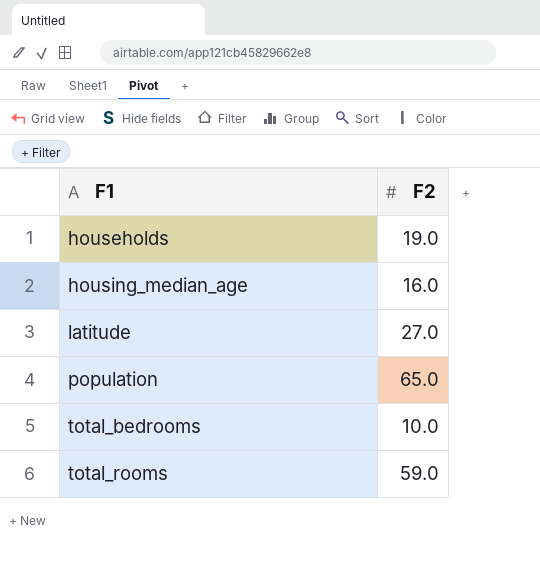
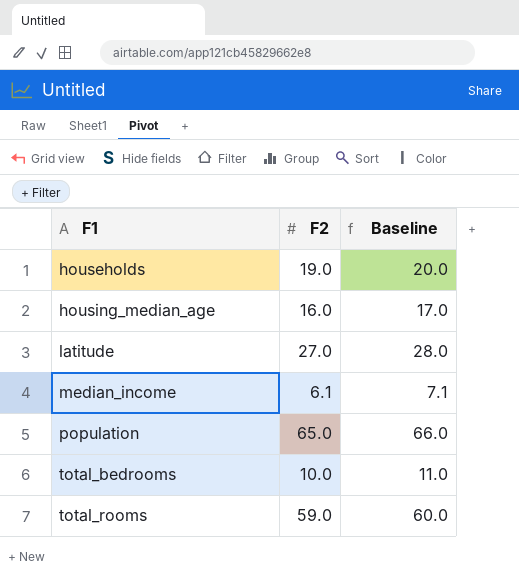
column Baseline | formula: none -> [F2] + 1
row median_income: none -> 6.1 | 7.1

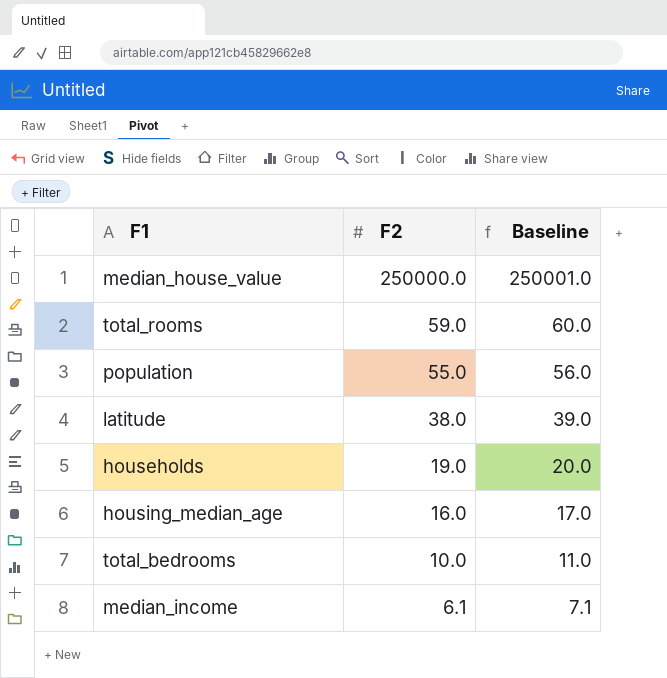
row order: F1 ascending -> F2 descending
row median_house_value: none -> 250000.0 | 250001.0
population | F2: 65.0 -> 55.0
population | Baseline: 66.0 -> 56.0
latitude | F2: 27.0 -> 38.0
latitude | Baseline: 28.0 -> 39.0

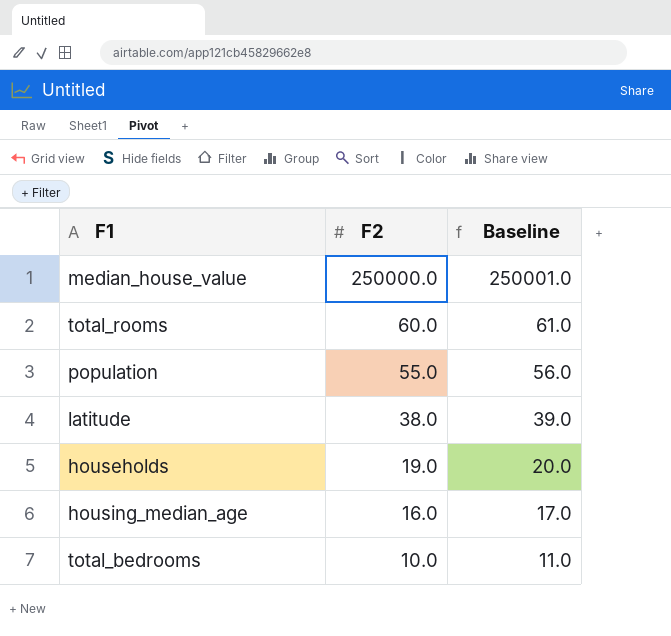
row median_income: 6.1 | 7.1 -> none
total_rooms | F2: 59.0 -> 60.0
total_rooms | Baseline: 60.0 -> 61.0

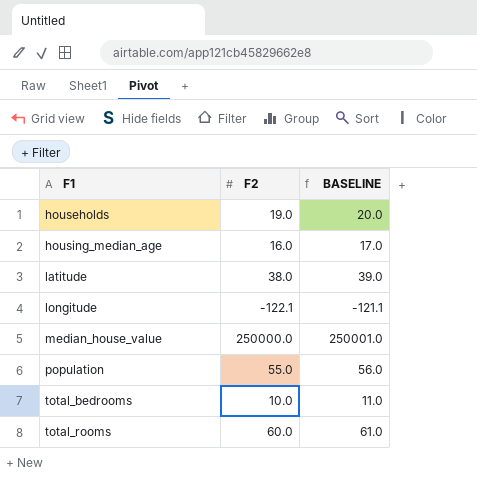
row order: F2 descending -> F1 ascending
column name: Baseline -> BASELINE
row longitude: none -> -122.1 | -121.1

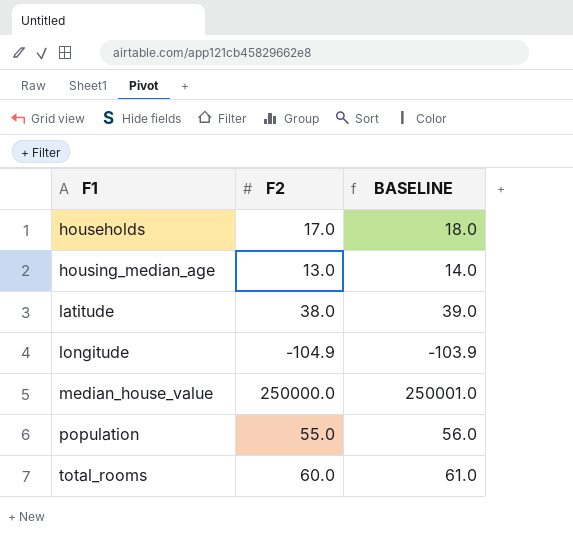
row total_bedrooms: 10.0 | 11.0 -> none
households | F2: 19.0 -> 17.0
households | BASELINE: 20.0 -> 18.0
housing_median_age | F2: 16.0 -> 13.0
housing_median_age | BASELINE: 17.0 -> 14.0
longitude | F2: -122.1 -> -104.9
longitude | BASELINE: -121.1 -> -103.9

